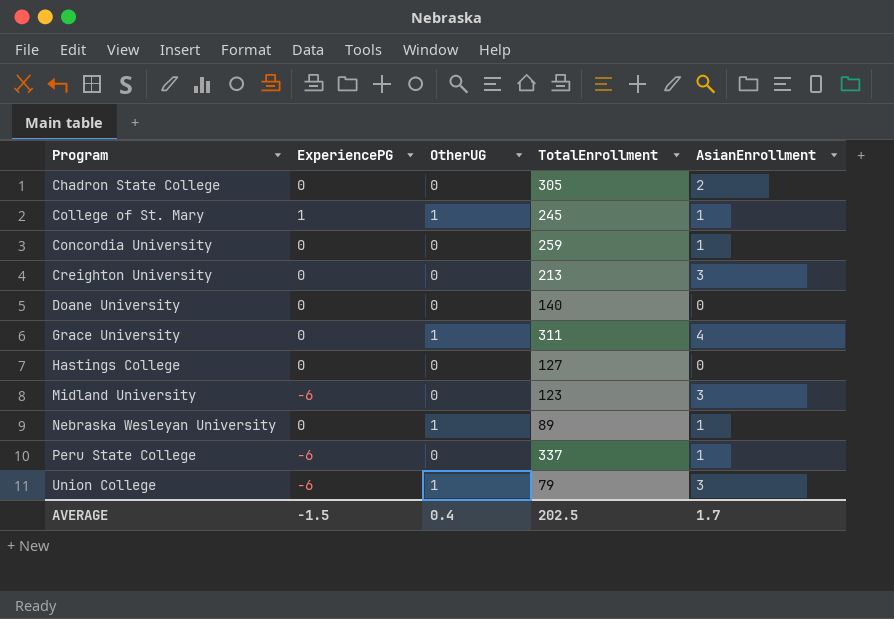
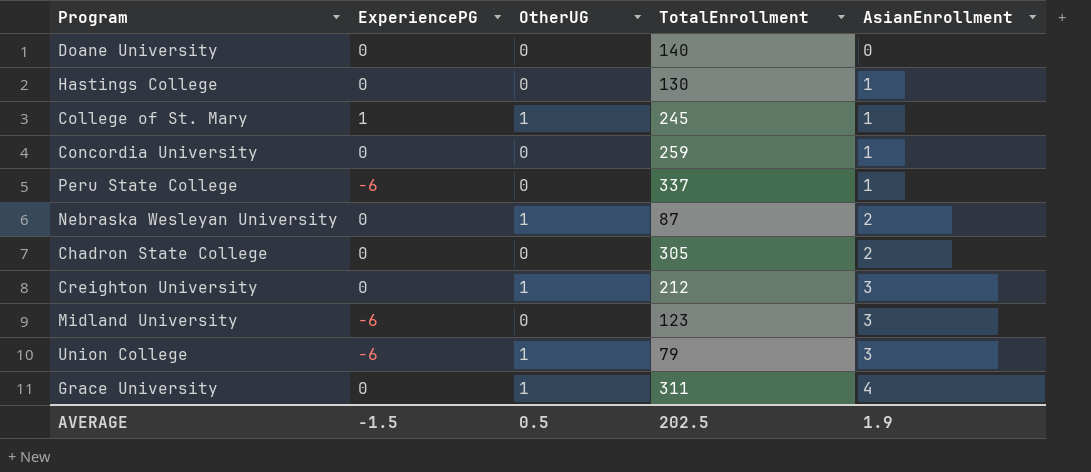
row order: Program ascending -> AsianEnrollment ascending
Hastings College | TotalEnrollment: 127 -> 130
Hastings College | AsianEnrollment: 0 -> 1
Nebraska Wesleyan University | TotalEnrollment: 89 -> 87
Nebraska Wesleyan University | AsianEnrollment: 1 -> 2
Creighton University | OtherUG: 0 -> 1
Creighton University | TotalEnrollment: 213 -> 212
AVERAGE | OtherUG: 0.4 -> 0.5
AVERAGE | AsianEnrollment: 1.7 -> 1.9

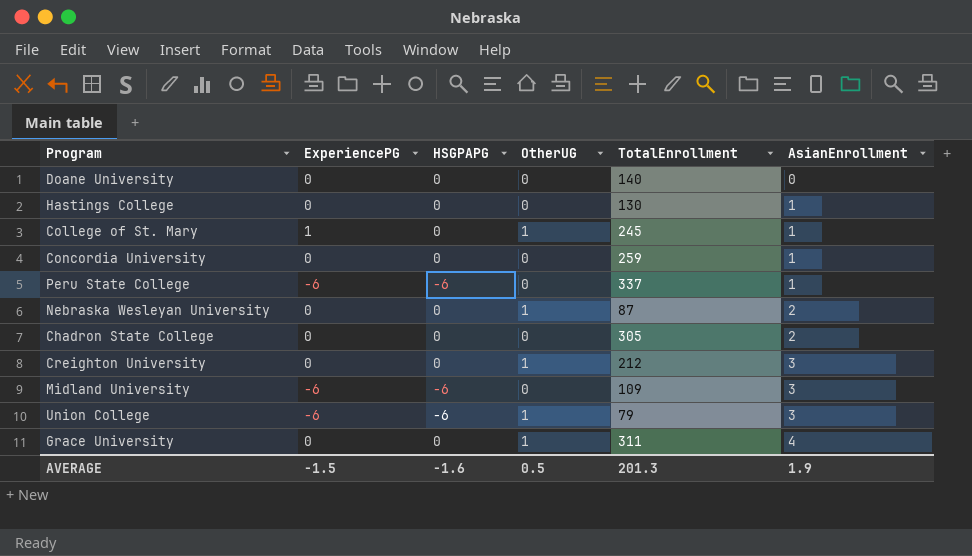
column HSGPAPG | position: none -> 3
Midland University | TotalEnrollment: 123 -> 109
AVERAGE | TotalEnrollment: 202.5 -> 201.3

